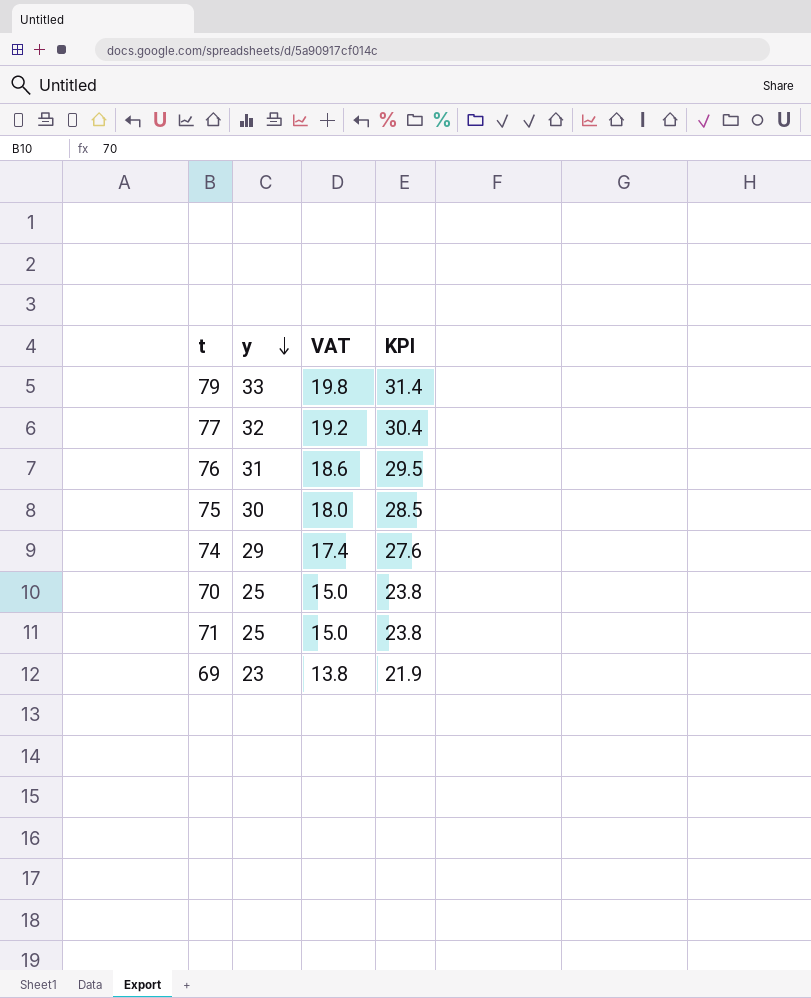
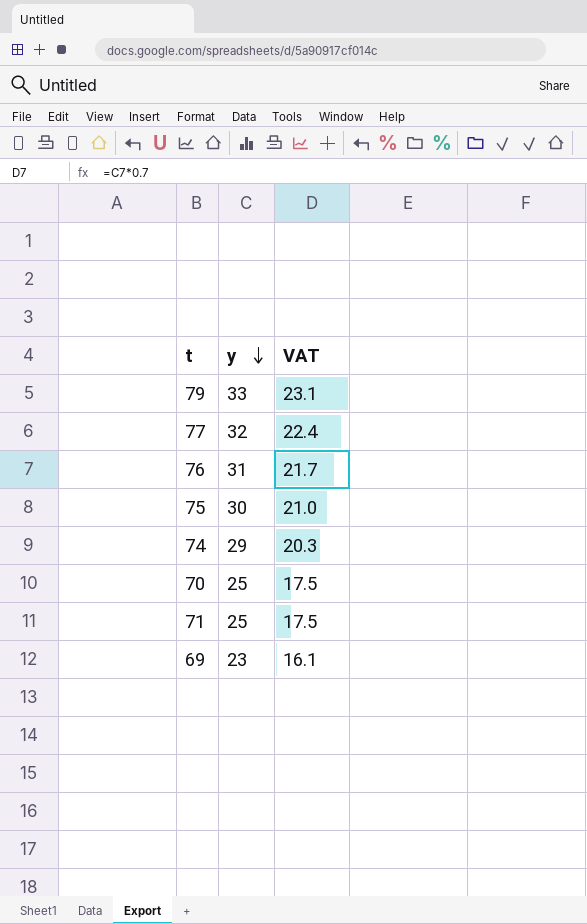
column KPI | formula: [y] * 0.95 -> none
column VAT | formula: [y] * 0.6 -> [y] * 0.7

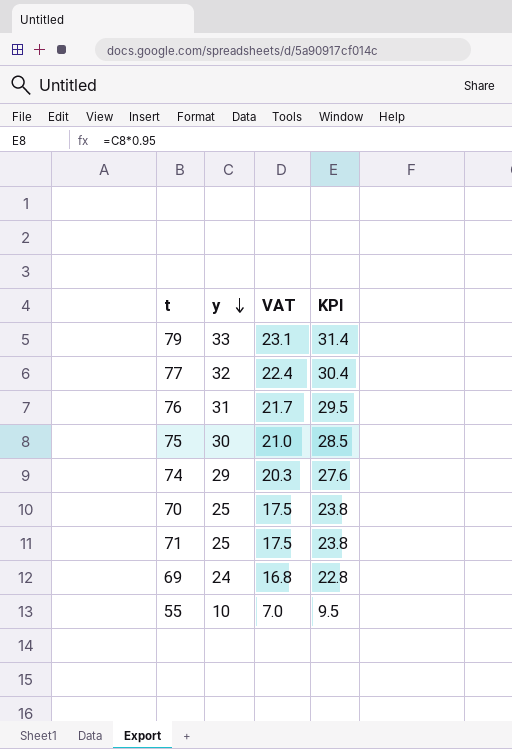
column KPI | formula: none -> [y] * 0.95
69 | y: 23 -> 24
69 | VAT: 16.1 -> 16.8
row 55: none -> 10 | 7.0 | 9.5

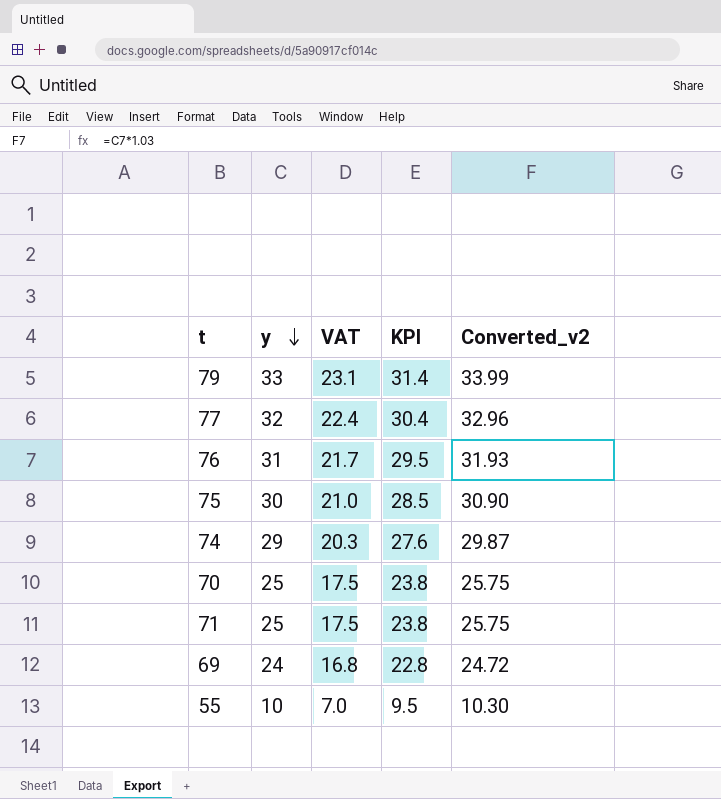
column Converted_v2 | formula: none -> [y] * 1.03

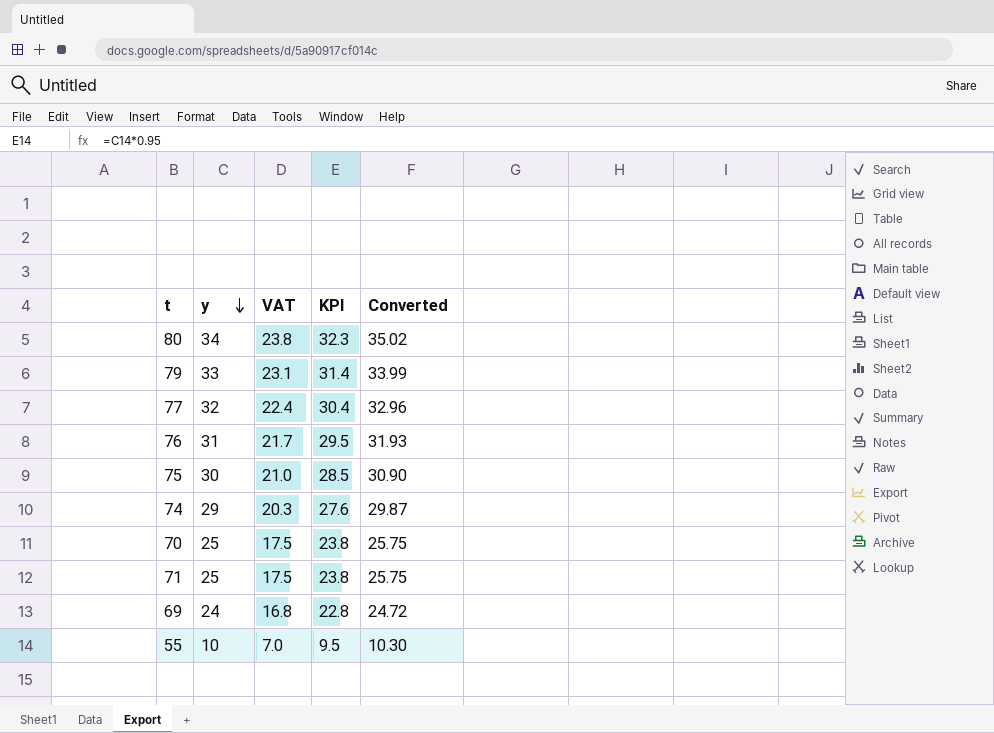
column name: Converted_v2 -> Converted
row 80: none -> 34 | 23.8 | 32.3 | 35.02

